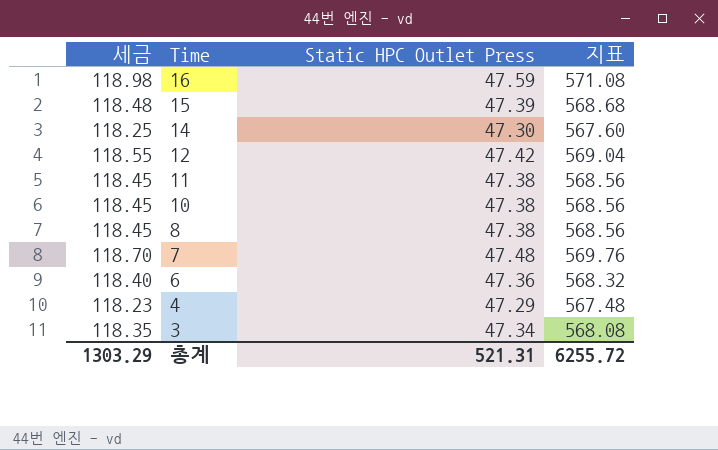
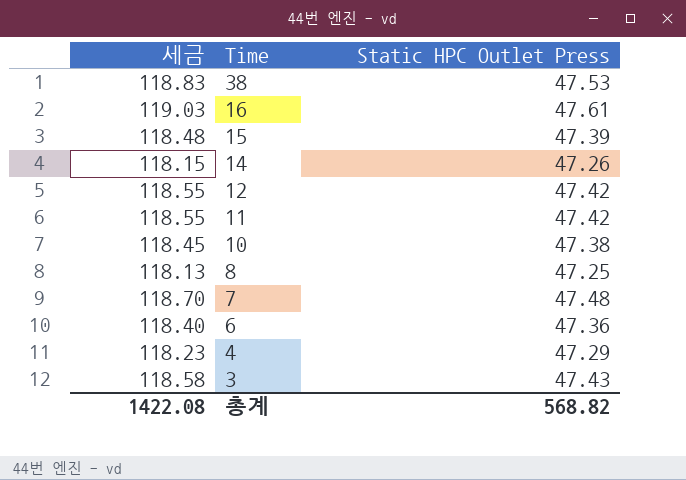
column 지표 | formula: [Static HPC Outlet Press] * 12 -> none
row 38: none -> 118.83 | 47.53
16 | 세금: 118.98 -> 119.03
16 | Static HPC Outlet Press: 47.59 -> 47.61
14 | 세금: 118.25 -> 118.15
14 | Static HPC Outlet Press: 47.30 -> 47.26
11 | 세금: 118.45 -> 118.55
11 | Static HPC Outlet Press: 47.38 -> 47.42
8 | 세금: 118.45 -> 118.13
8 | Static HPC Outlet Press: 47.38 -> 47.25
3 | 세금: 118.35 -> 118.58
3 | Static HPC Outlet Press: 47.34 -> 47.43
총계 | 세금: 1303.29 -> 1422.08
총계 | Static HPC Outlet Press: 521.31 -> 568.82

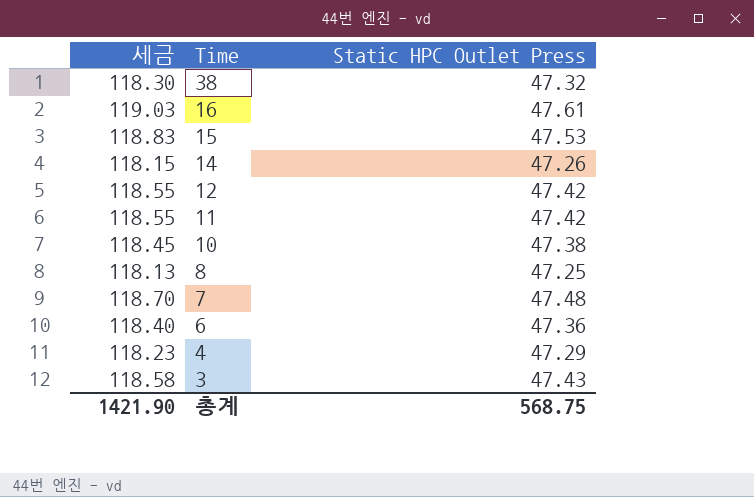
38 | 세금: 118.83 -> 118.30
38 | Static HPC Outlet Press: 47.53 -> 47.32
15 | 세금: 118.48 -> 118.83
15 | Static HPC Outlet Press: 47.39 -> 47.53
총계 | 세금: 1422.08 -> 1421.90
총계 | Static HPC Outlet Press: 568.82 -> 568.75

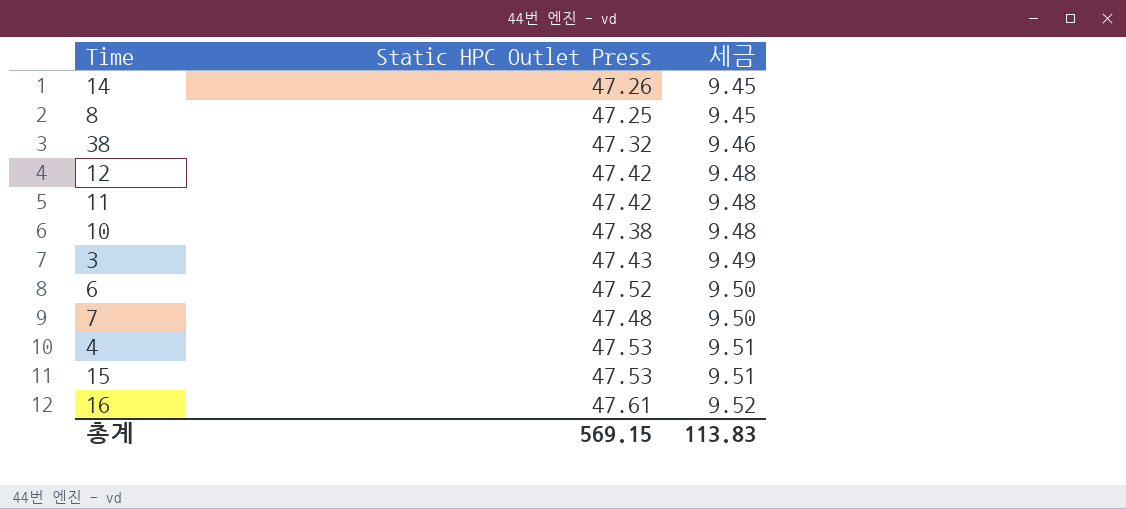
row order: Time descending -> 세금 ascending
column 세금 | formula: [Static HPC Outlet Press] * 2.5 -> [Static HPC Outlet Press] * 0.2
column 세금 | position: 1 -> 3
6 | Static HPC Outlet Press: 47.36 -> 47.52
4 | Static HPC Outlet Press: 47.29 -> 47.53
총계 | Static HPC Outlet Press: 568.75 -> 569.15
총계 | 세금: 1421.90 -> 113.83

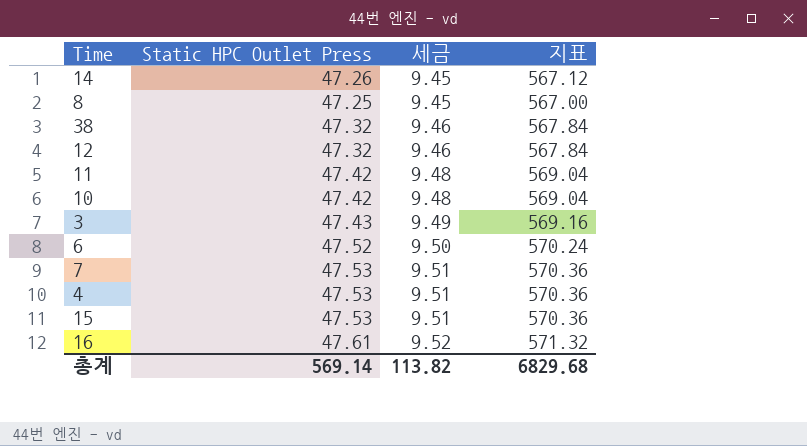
column 지표 | formula: none -> [Static HPC Outlet Press] * 12
12 | Static HPC Outlet Press: 47.42 -> 47.32
12 | 세금: 9.48 -> 9.46
10 | Static HPC Outlet Press: 47.38 -> 47.42
7 | Static HPC Outlet Press: 47.48 -> 47.53
7 | 세금: 9.50 -> 9.51
총계 | Static HPC Outlet Press: 569.15 -> 569.14
총계 | 세금: 113.83 -> 113.82

